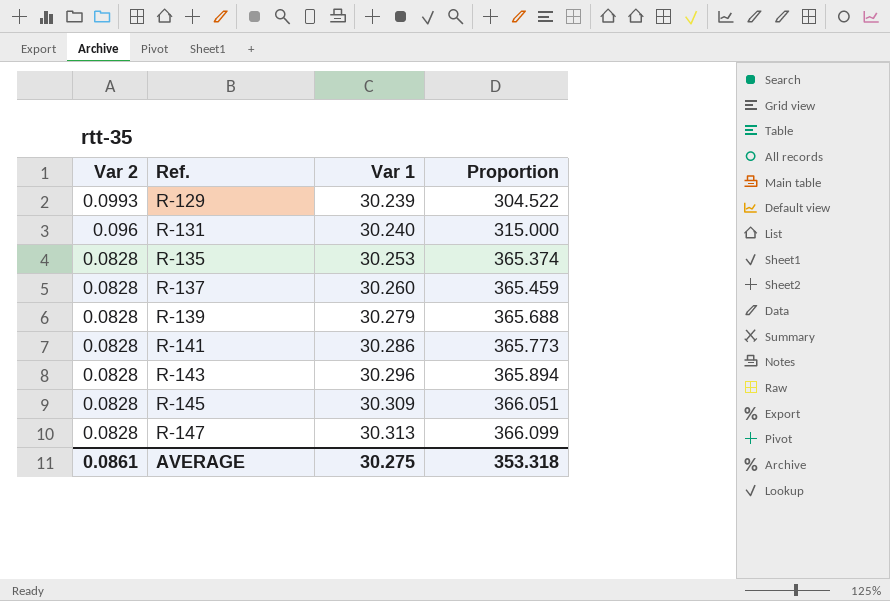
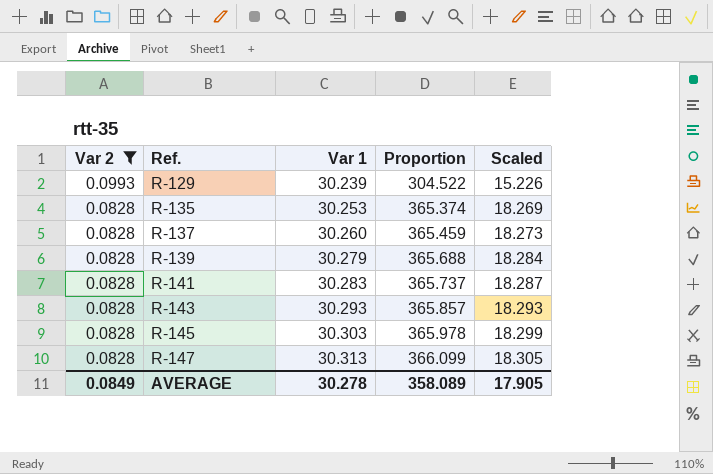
filter: none -> Var 2 != 0.096
column Scaled | formula: none -> [Proportion] * 0.05
R-141 | Var 1: 30.286 -> 30.283
R-141 | Proportion: 365.773 -> 365.737
R-143 | Var 1: 30.296 -> 30.293
R-143 | Proportion: 365.894 -> 365.857
R-145 | Var 1: 30.309 -> 30.303
R-145 | Proportion: 366.051 -> 365.978
AVERAGE | Var 2: 0.0861 -> 0.0849
AVERAGE | Var 1: 30.275 -> 30.278
AVERAGE | Proportion: 353.318 -> 358.089

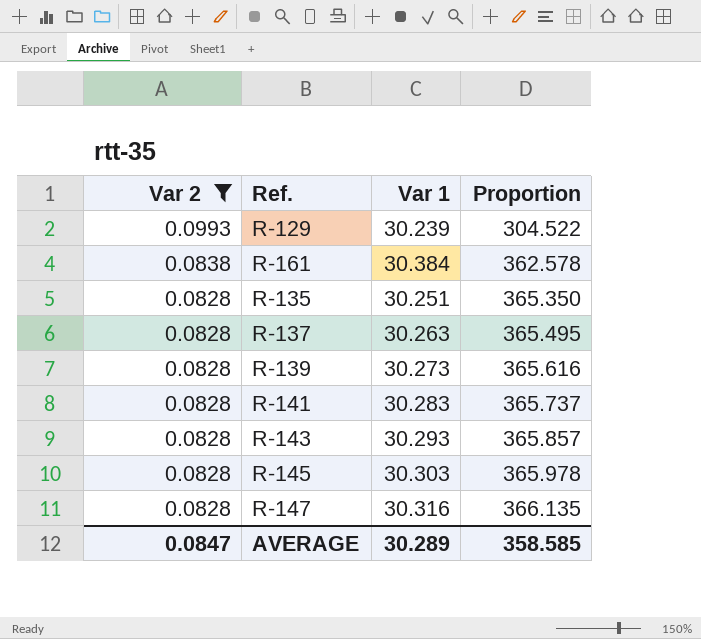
column Scaled | formula: [Proportion] * 0.05 -> none
row R-161: none -> 0.0838 | 30.384 | 362.578
R-135 | Var 1: 30.253 -> 30.251
R-135 | Proportion: 365.374 -> 365.350
R-137 | Var 1: 30.260 -> 30.263
R-137 | Proportion: 365.459 -> 365.495
R-139 | Var 1: 30.279 -> 30.273
R-139 | Proportion: 365.688 -> 365.616
R-147 | Var 1: 30.313 -> 30.316
R-147 | Proportion: 366.099 -> 366.135
AVERAGE | Var 2: 0.0849 -> 0.0847
AVERAGE | Var 1: 30.278 -> 30.289
AVERAGE | Proportion: 358.089 -> 358.585

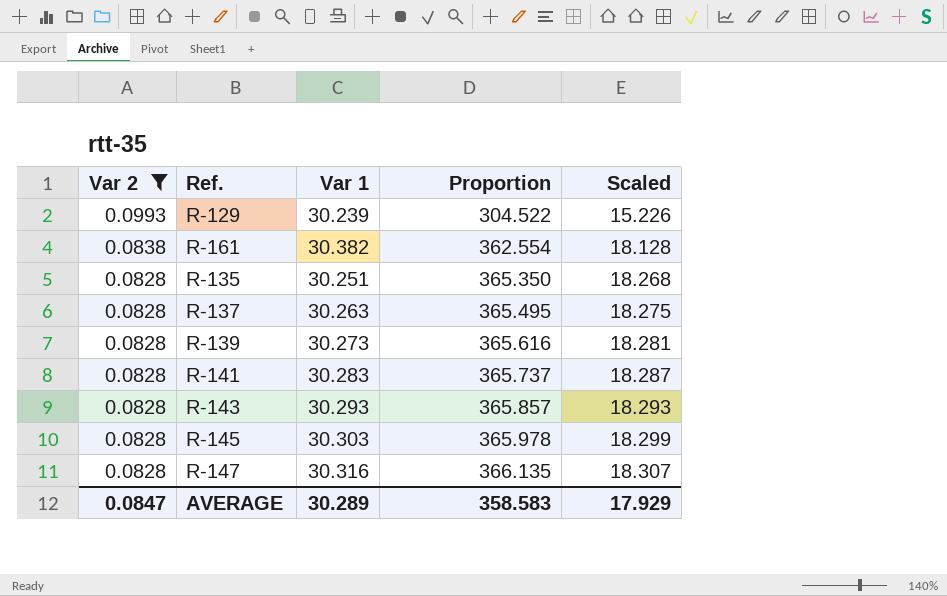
column Scaled | formula: none -> [Proportion] * 0.05
R-161 | Var 1: 30.384 -> 30.382
R-161 | Proportion: 362.578 -> 362.554
AVERAGE | Proportion: 358.585 -> 358.583

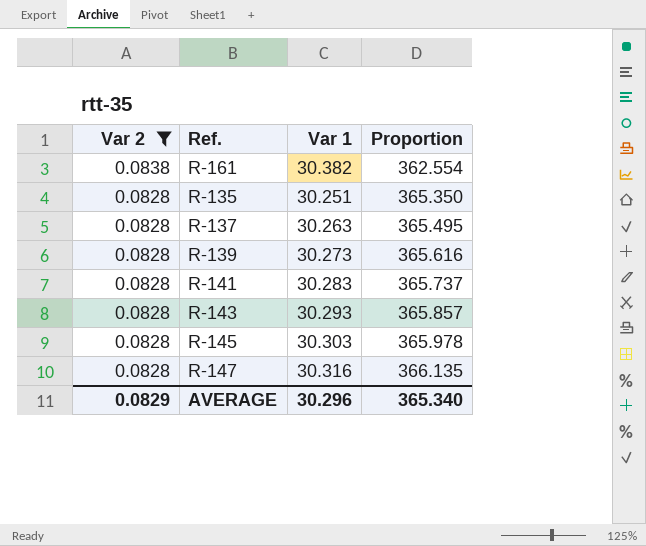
column Scaled | formula: [Proportion] * 0.05 -> none
row R-129: 0.0993 | 30.239 | 304.522 | 15.226 -> none
AVERAGE | Var 2: 0.0847 -> 0.0829
AVERAGE | Var 1: 30.289 -> 30.296
AVERAGE | Proportion: 358.583 -> 365.340

